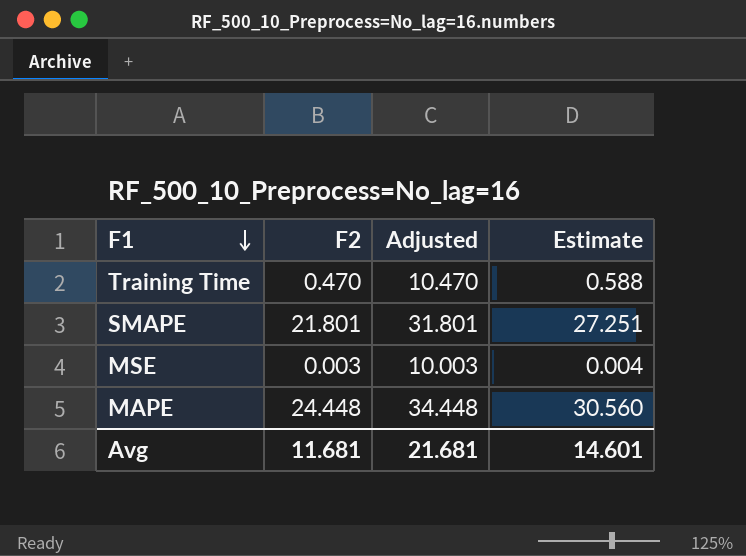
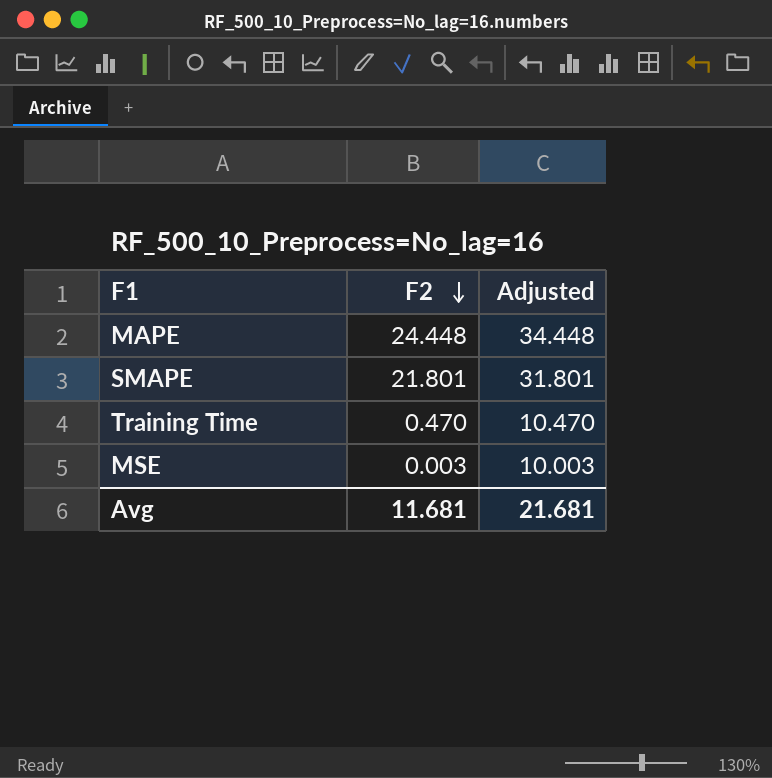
row order: F1 descending -> F2 descending
column Estimate | formula: [F2] * 1.25 -> none

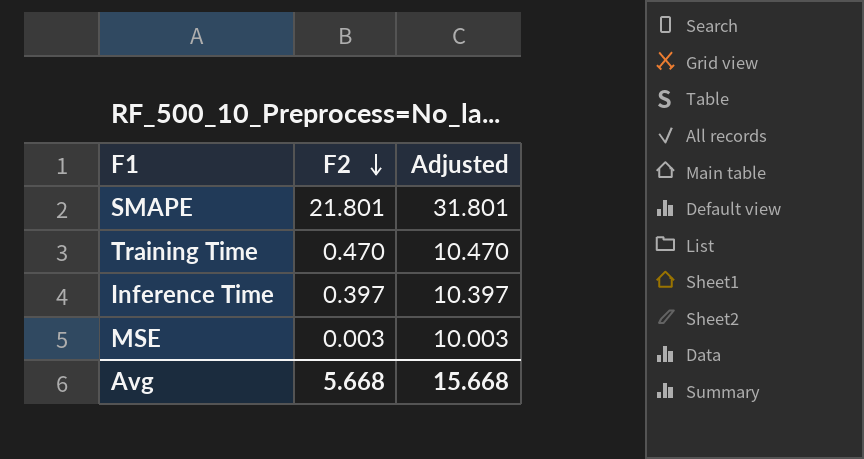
row MAPE: 24.448 | 34.448 -> none
row Inference Time: none -> 0.397 | 10.397
Avg | F2: 11.681 -> 5.668
Avg | Adjusted: 21.681 -> 15.668

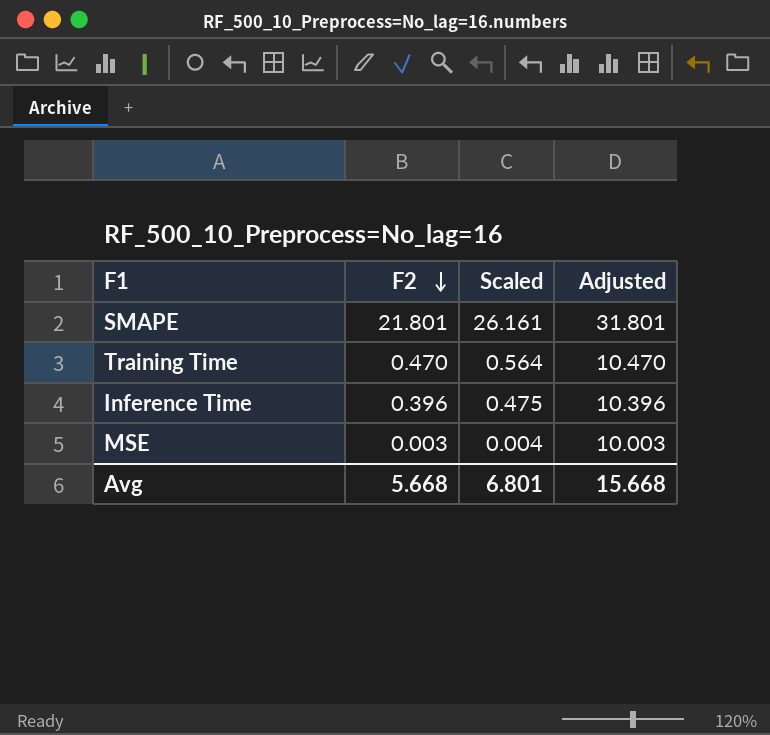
column Scaled | formula: none -> [F2] * 1.2
Inference Time | F2: 0.397 -> 0.396
Inference Time | Adjusted: 10.397 -> 10.396

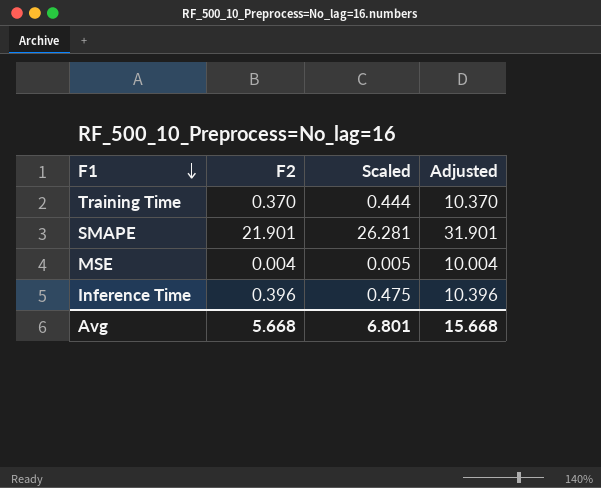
row order: F2 descending -> F1 descending
Training Time | F2: 0.470 -> 0.370
Training Time | Scaled: 0.564 -> 0.444
Training Time | Adjusted: 10.470 -> 10.370
SMAPE | F2: 21.801 -> 21.901
SMAPE | Scaled: 26.161 -> 26.281
SMAPE | Adjusted: 31.801 -> 31.901
MSE | F2: 0.003 -> 0.004
MSE | Scaled: 0.004 -> 0.005
MSE | Adjusted: 10.003 -> 10.004

